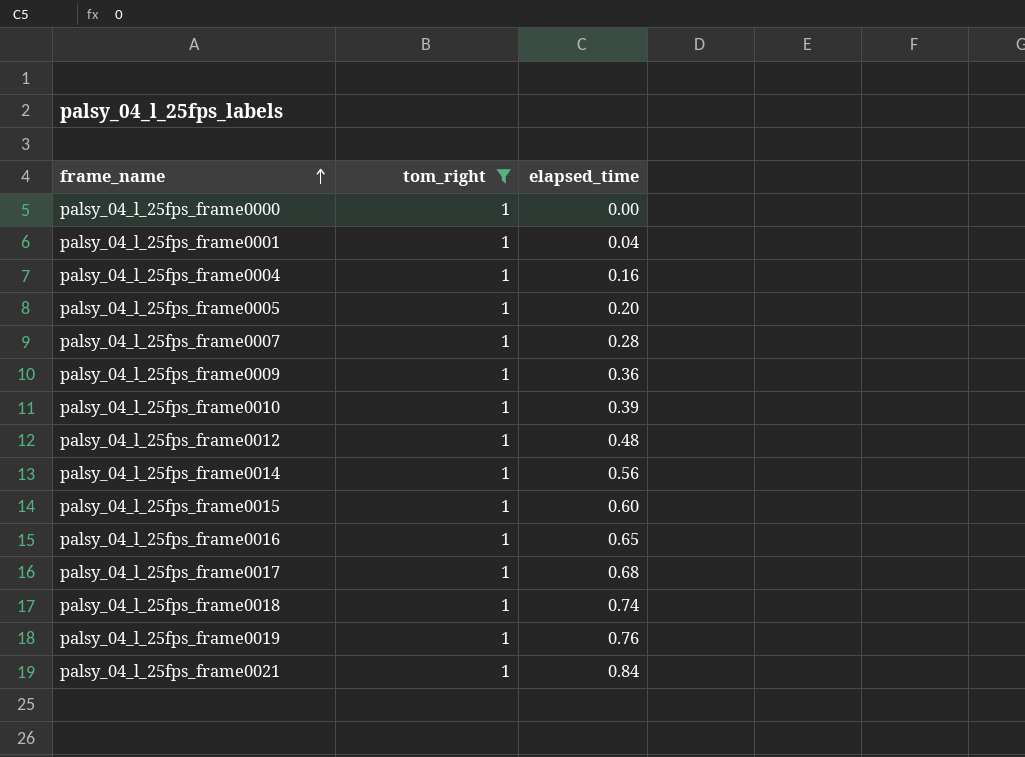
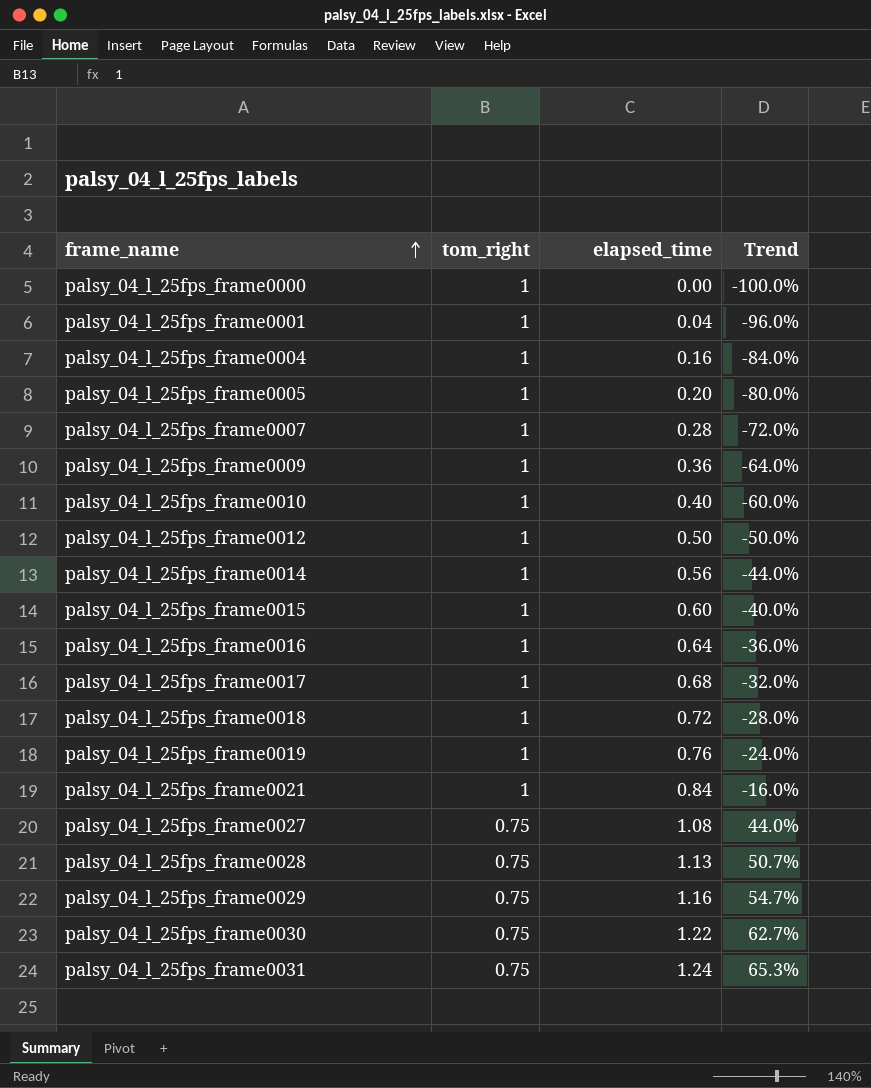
filter: tom_right = 1 -> none
column Trend | formula: none -> ([elapsed_time] - [tom_right]) / [tom_right]
palsy_04_l_25fps_frame0010 | elapsed_time: 0.39 -> 0.40
palsy_04_l_25fps_frame0012 | elapsed_time: 0.48 -> 0.50
palsy_04_l_25fps_frame0016 | elapsed_time: 0.65 -> 0.64
palsy_04_l_25fps_frame0018 | elapsed_time: 0.74 -> 0.72

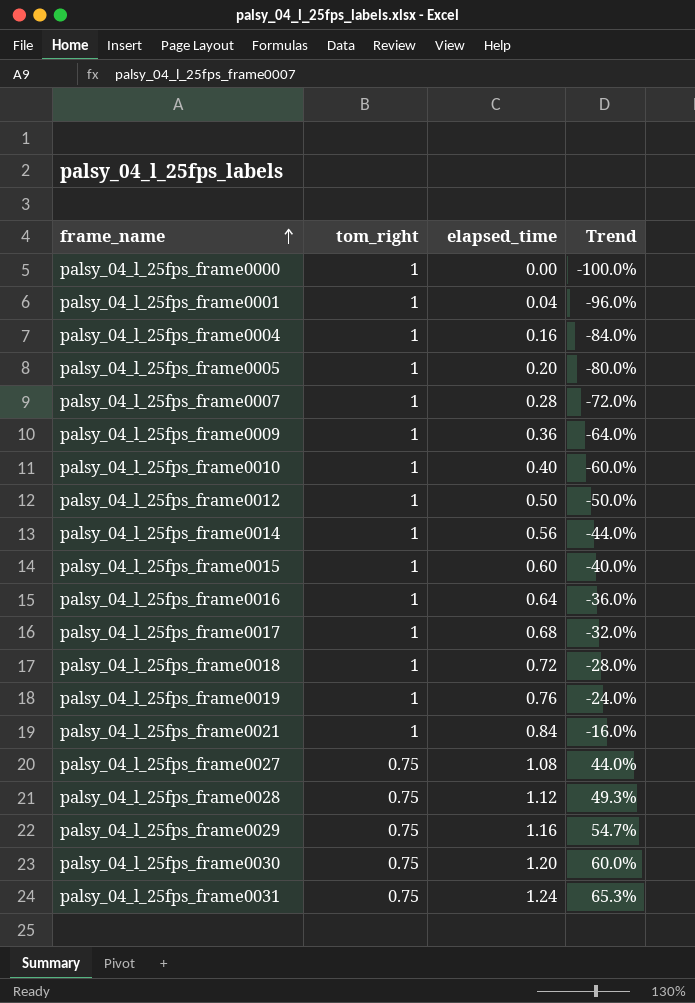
palsy_04_l_25fps_frame0028 | elapsed_time: 1.13 -> 1.12
palsy_04_l_25fps_frame0028 | Trend: 50.7% -> 49.3%
palsy_04_l_25fps_frame0030 | elapsed_time: 1.22 -> 1.20
palsy_04_l_25fps_frame0030 | Trend: 62.7% -> 60.0%

